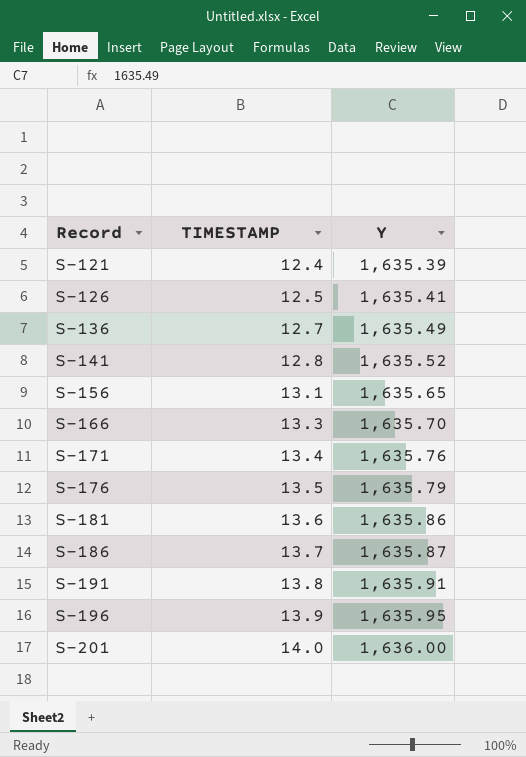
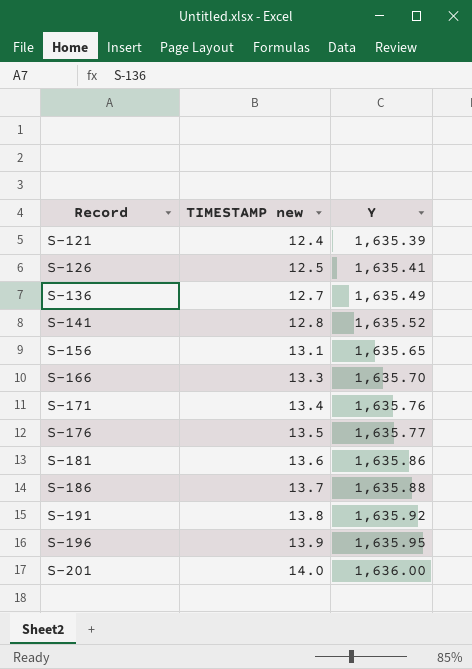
column name: TIMESTAMP -> TIMESTAMP new
S-176 | Y: 1,635.79 -> 1,635.77
S-186 | Y: 1,635.87 -> 1,635.88
S-191 | Y: 1,635.91 -> 1,635.92

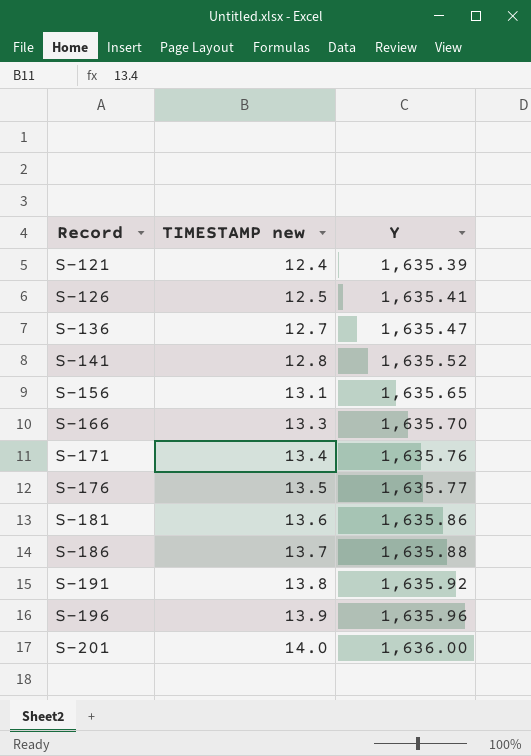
S-136 | Y: 1,635.49 -> 1,635.47
S-196 | Y: 1,635.95 -> 1,635.96

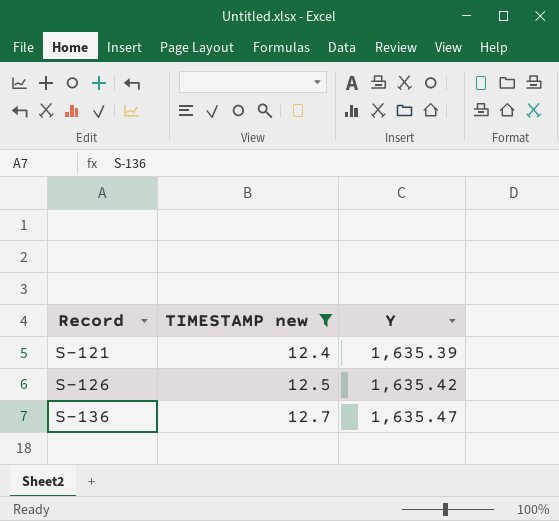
filter: none -> TIMESTAMP new <= 12.7
S-126 | Y: 1,635.41 -> 1,635.42

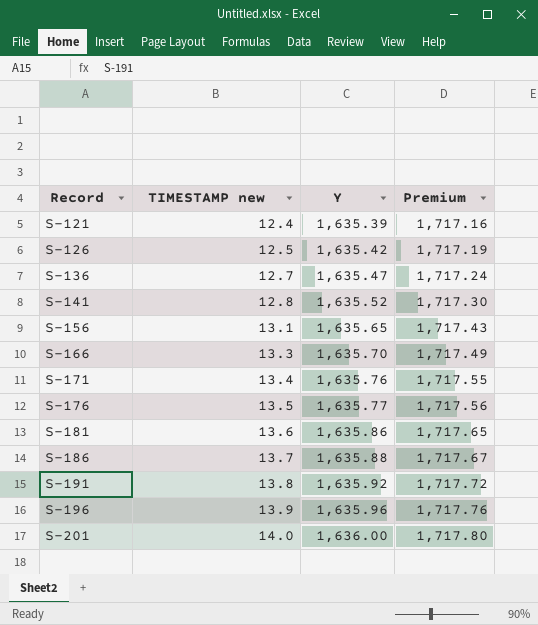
filter: TIMESTAMP new <= 12.7 -> none
column Premium | formula: none -> [Y] * 1.05

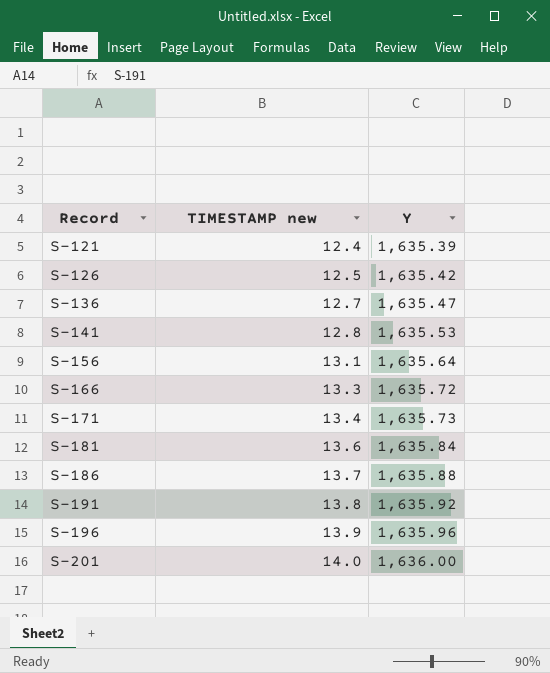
column Premium | formula: [Y] * 1.05 -> none
row S-176: 13.5 | 1,635.77 | 1,717.56 -> none
S-141 | Y: 1,635.52 -> 1,635.53
S-156 | Y: 1,635.65 -> 1,635.64
S-166 | Y: 1,635.70 -> 1,635.72
S-171 | Y: 1,635.76 -> 1,635.73
S-181 | Y: 1,635.86 -> 1,635.84

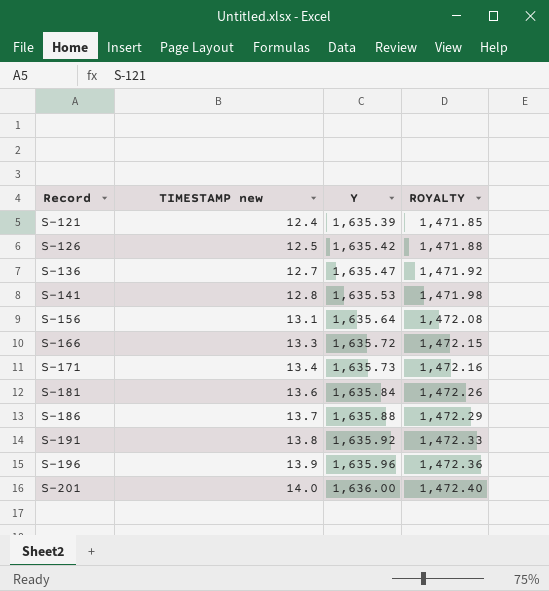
column ROYALTY | formula: none -> [Y] * 0.9

